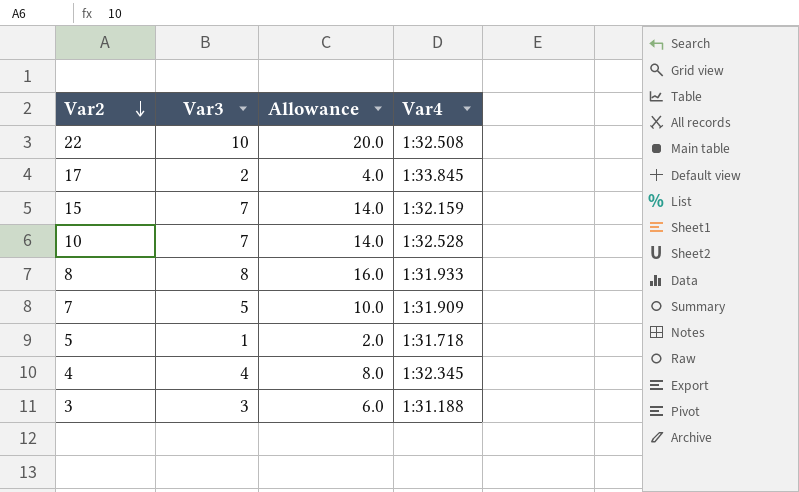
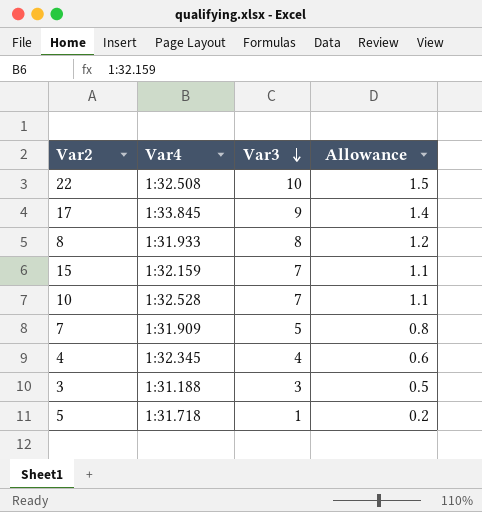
row order: Var2 descending -> Var3 descending
column Var4 | position: 4 -> 2
column Allowance | formula: [Var3] * 2 -> [Var3] * 0.15
17 | Var3: 2 -> 9

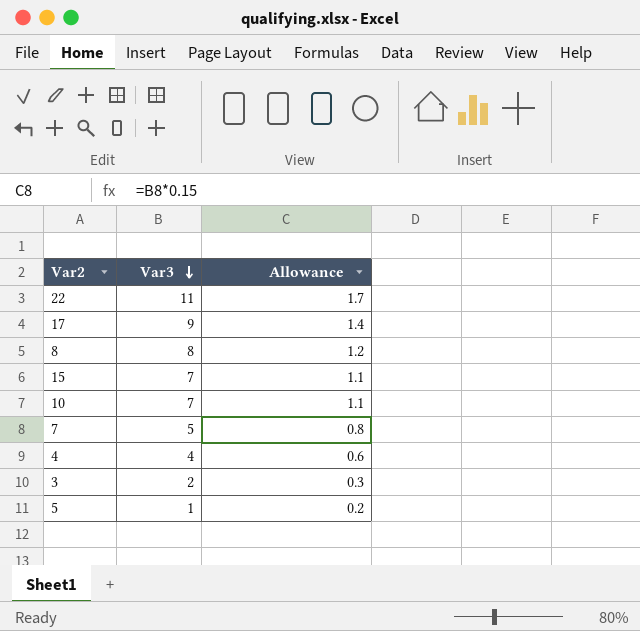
column Var4 | position: 2 -> none
22 | Var3: 10 -> 11
22 | Allowance: 1.5 -> 1.7
3 | Var3: 3 -> 2
3 | Allowance: 0.5 -> 0.3

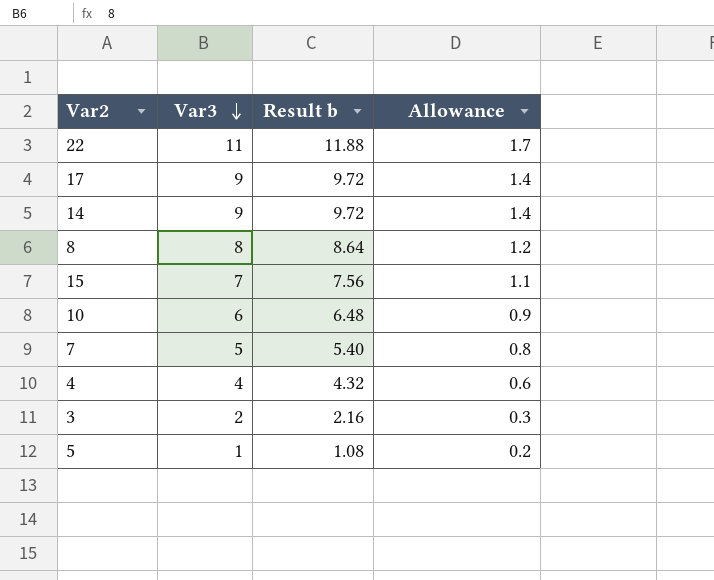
column Result b | formula: none -> [Var3] * 1.08
row 14: none -> 9 | 9.72 | 1.4
10 | Var3: 7 -> 6
10 | Allowance: 1.1 -> 0.9

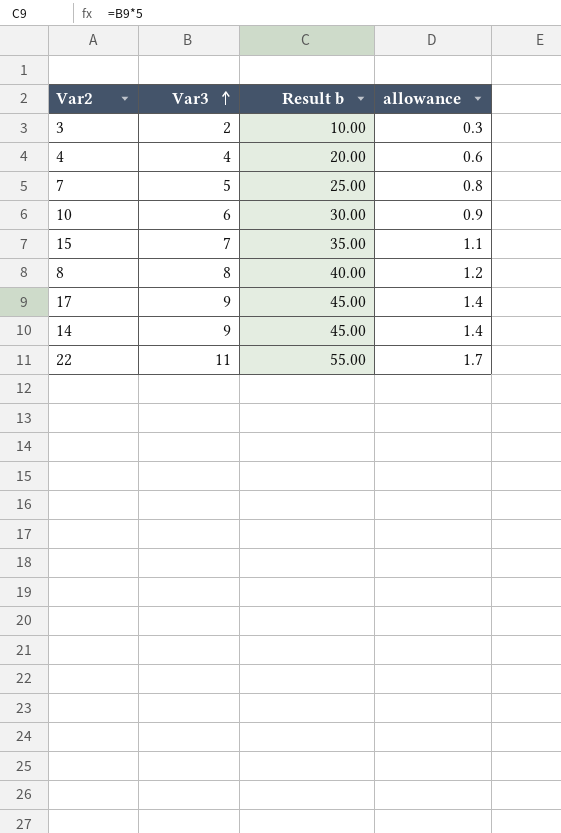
row order: Var3 descending -> Var3 ascending
column Result b | formula: [Var3] * 1.08 -> [Var3] * 5
column name: Allowance -> allowance
row 5: 1 | 1.08 | 0.2 -> none

